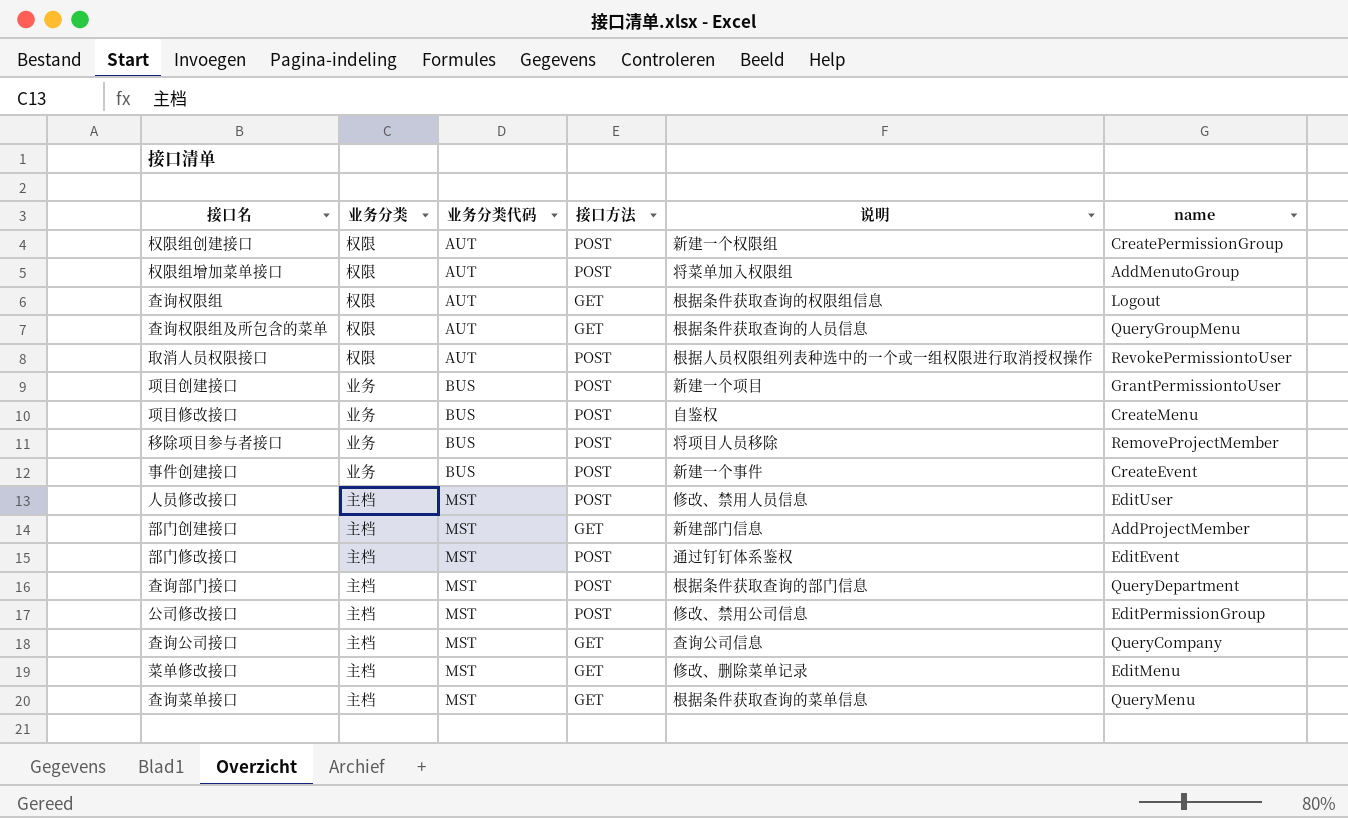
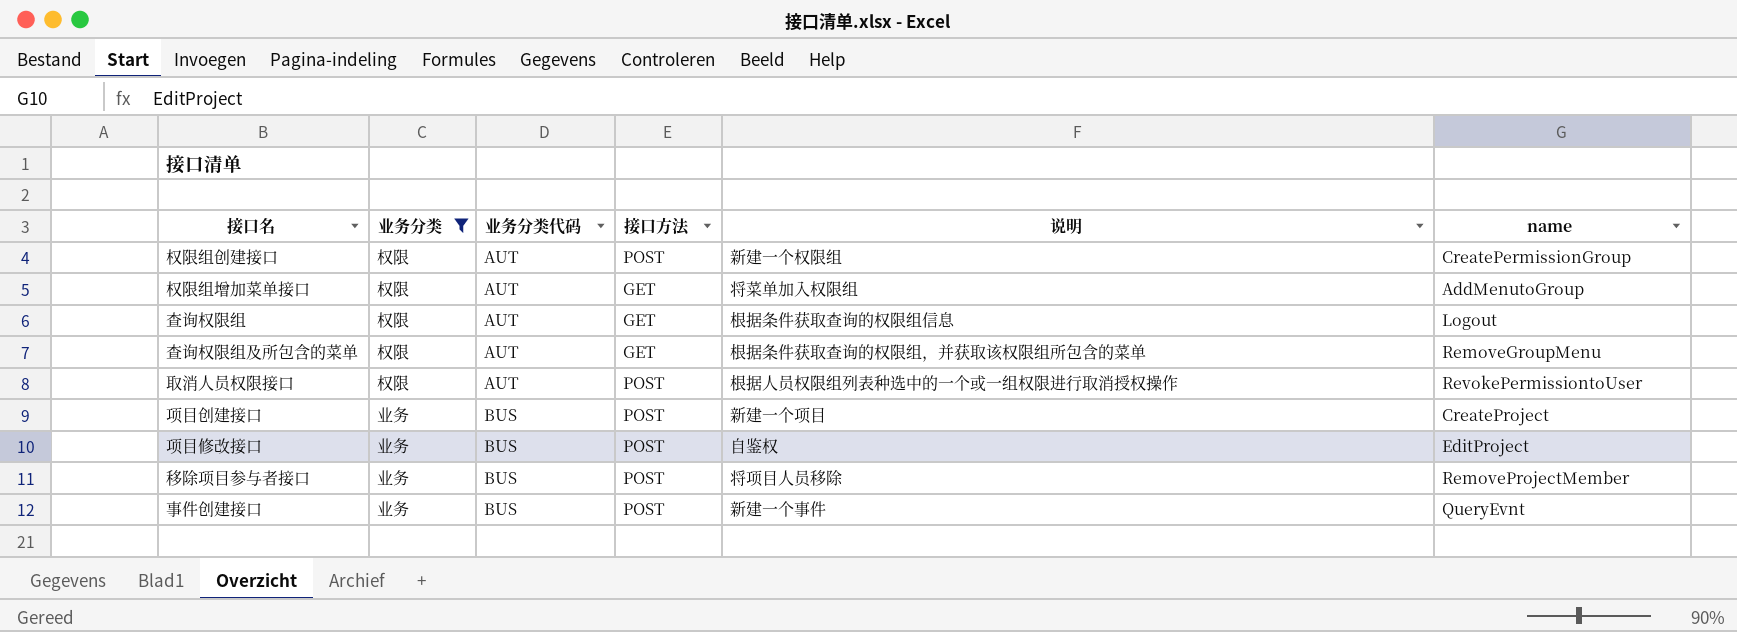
filter: none -> 业务分类 != 主档
权限组增加菜单接口 | 接口方法: POST -> GET
查询权限组及所包含的菜单 | 说明: 根据条件获取查询的人员信息 -> 根据条件获取查询的权限组，并获取该权限组所包含的菜单
查询权限组及所包含的菜单 | name: QueryGroupMenu -> RemoveGroupMenu
项目创建接口 | name: GrantPermissiontoUser -> CreateProject
项目修改接口 | name: CreateMenu -> EditProject
事件创建接口 | name: CreateEvent -> QueryEvnt

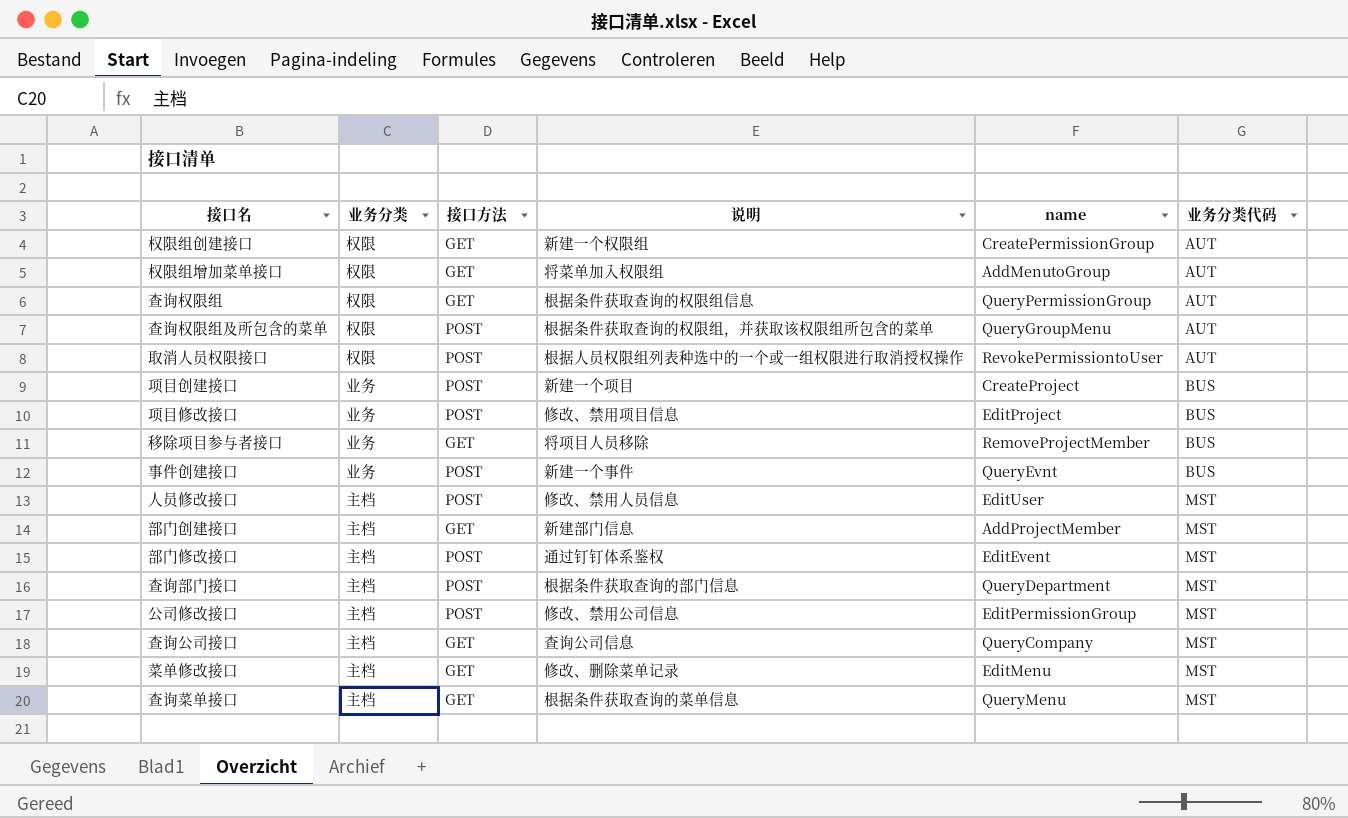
filter: 业务分类 != 主档 -> none
column 业务分类代码 | position: 3 -> 6
权限组创建接口 | 接口方法: POST -> GET
查询权限组 | name: Logout -> QueryPermissionGroup
查询权限组及所包含的菜单 | 接口方法: GET -> POST
查询权限组及所包含的菜单 | name: RemoveGroupMenu -> QueryGroupMenu
项目修改接口 | 说明: 自鉴权 -> 修改、禁用项目信息
移除项目参与者接口 | 接口方法: POST -> GET

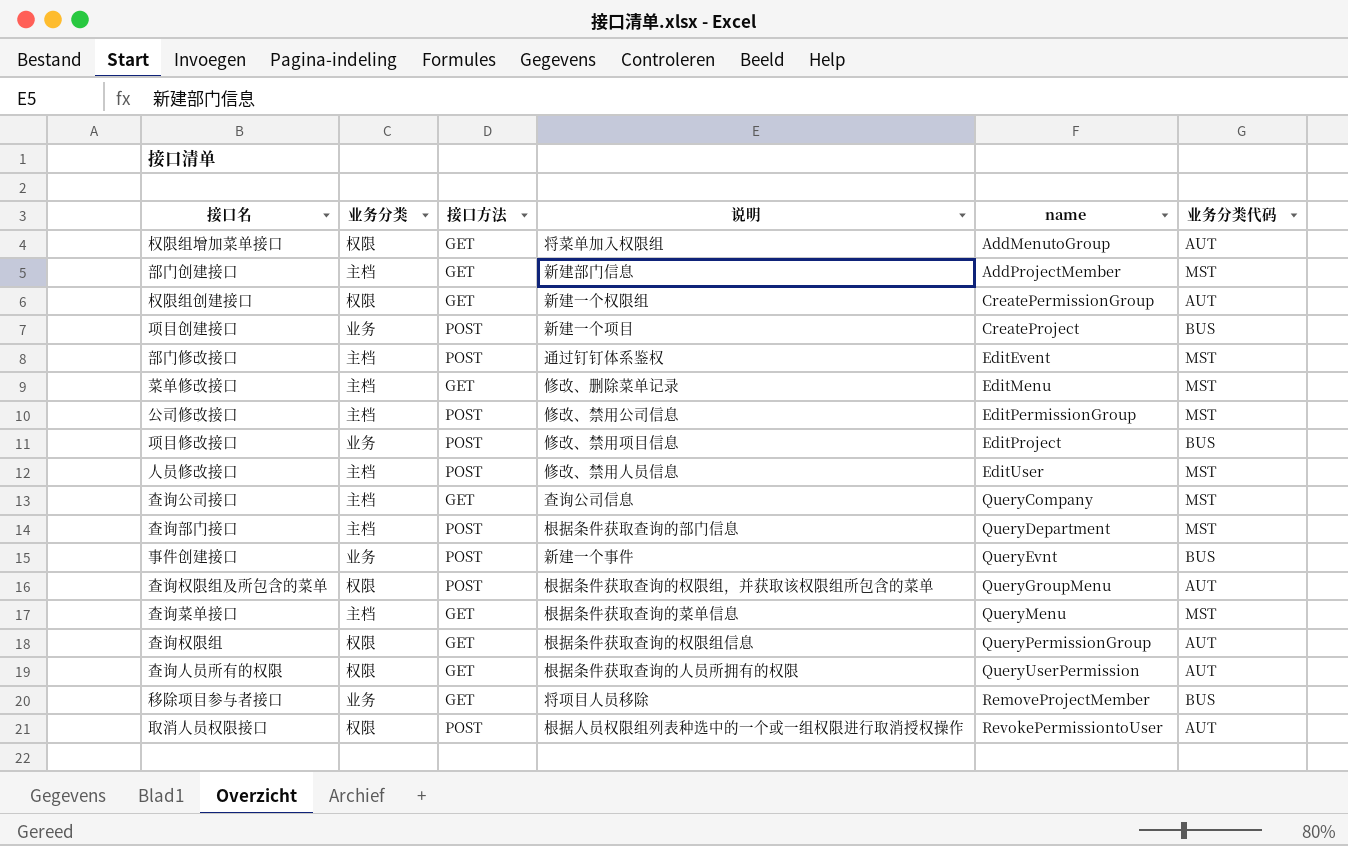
row order: 业务分类代码 ascending -> name ascending
row 查询人员所有的权限: none -> 权限 | GET | 根据条件获取查询的人员所拥有的权限 | QueryUserPermission | AUT

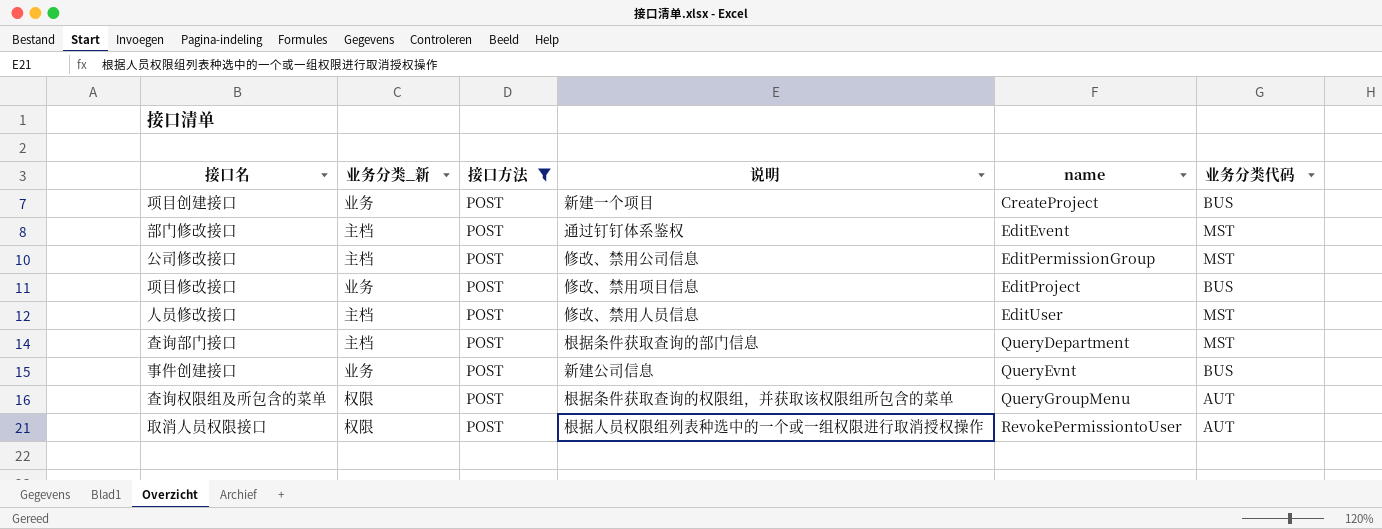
filter: none -> 接口方法 = POST
column name: 业务分类 -> 业务分类_新
事件创建接口 | 说明: 新建一个事件 -> 新建公司信息

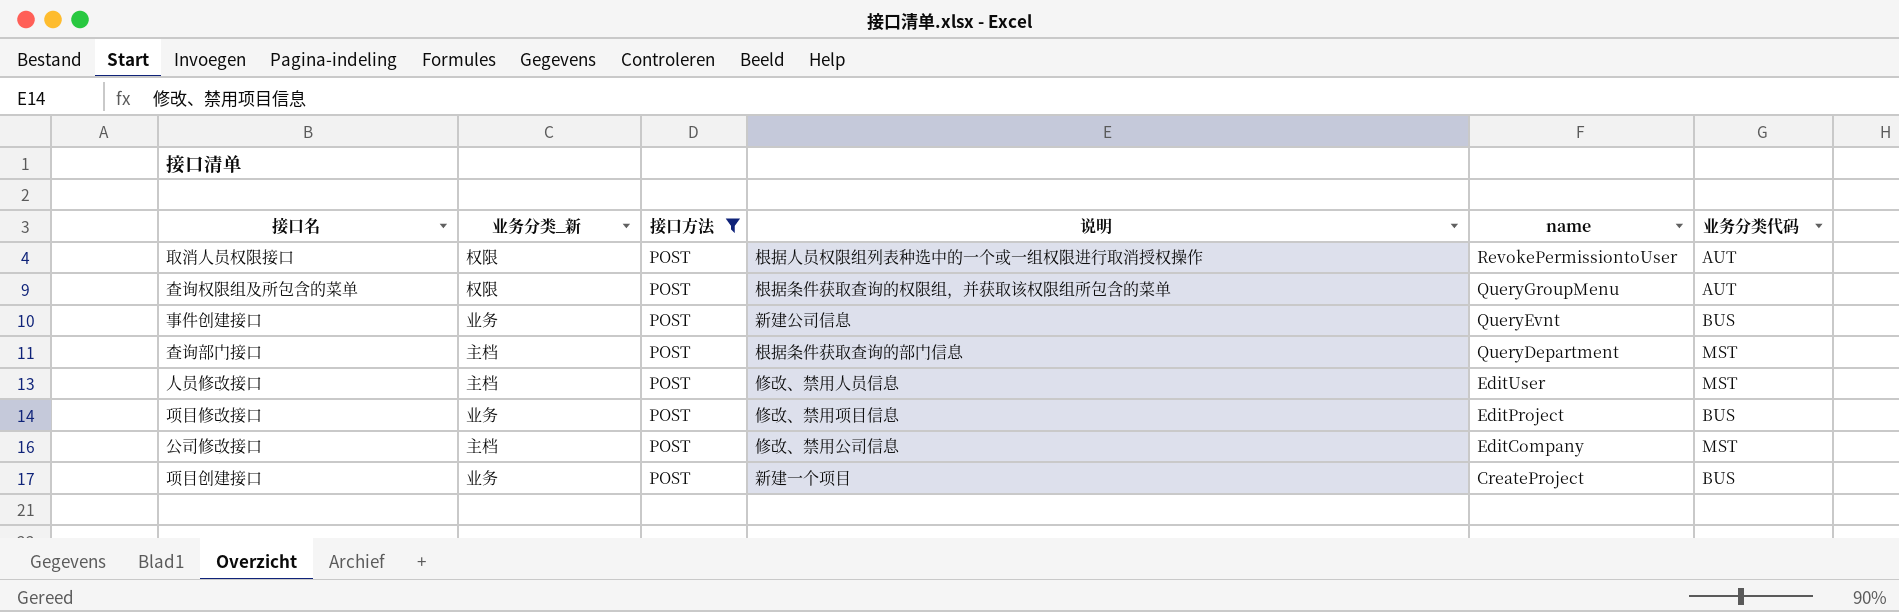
row order: name ascending -> name descending
row 部门修改接口: 主档 | POST | 通过钉钉体系鉴权 | EditEvent | MST -> none
公司修改接口 | name: EditPermissionGroup -> EditCompany

